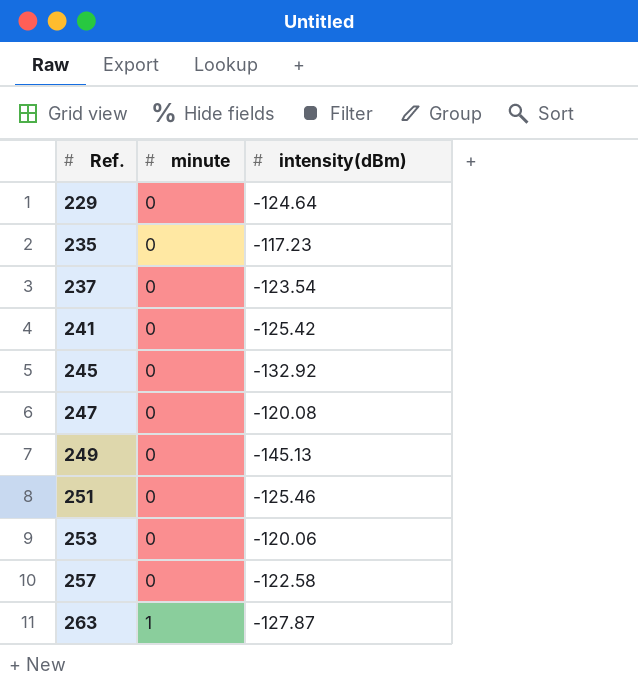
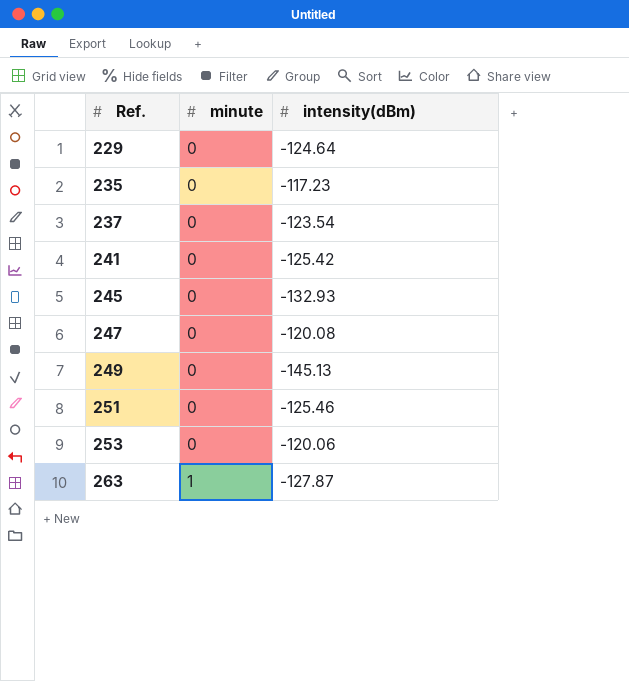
row 257: 0 | -122.58 -> none
245 | intensity(dBm): -132.92 -> -132.93

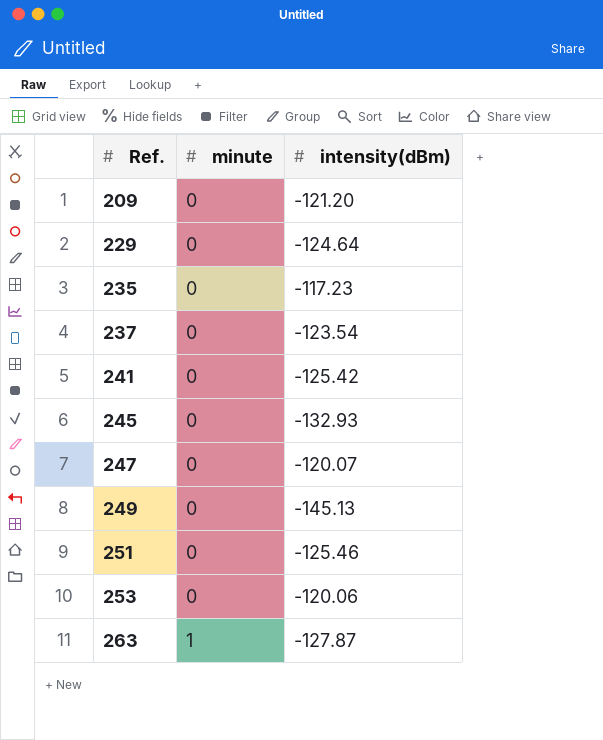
row 209: none -> 0 | -121.20
247 | intensity(dBm): -120.08 -> -120.07

